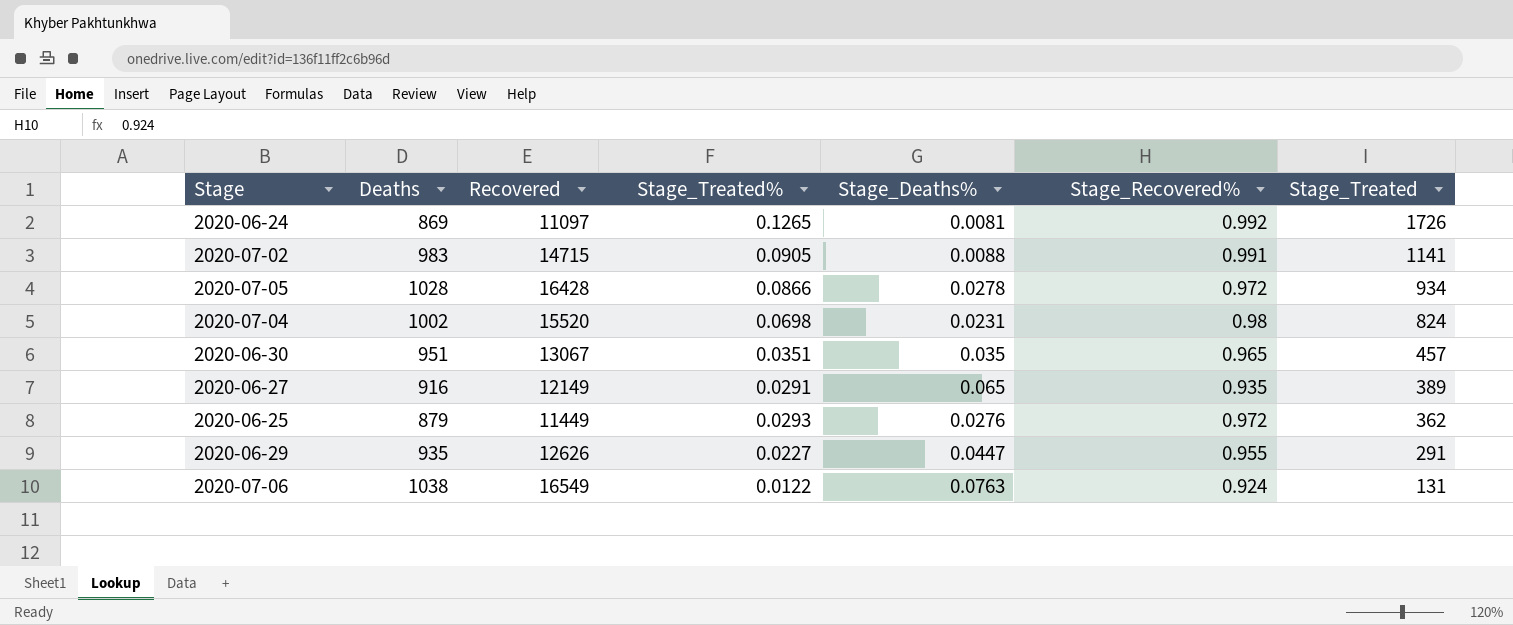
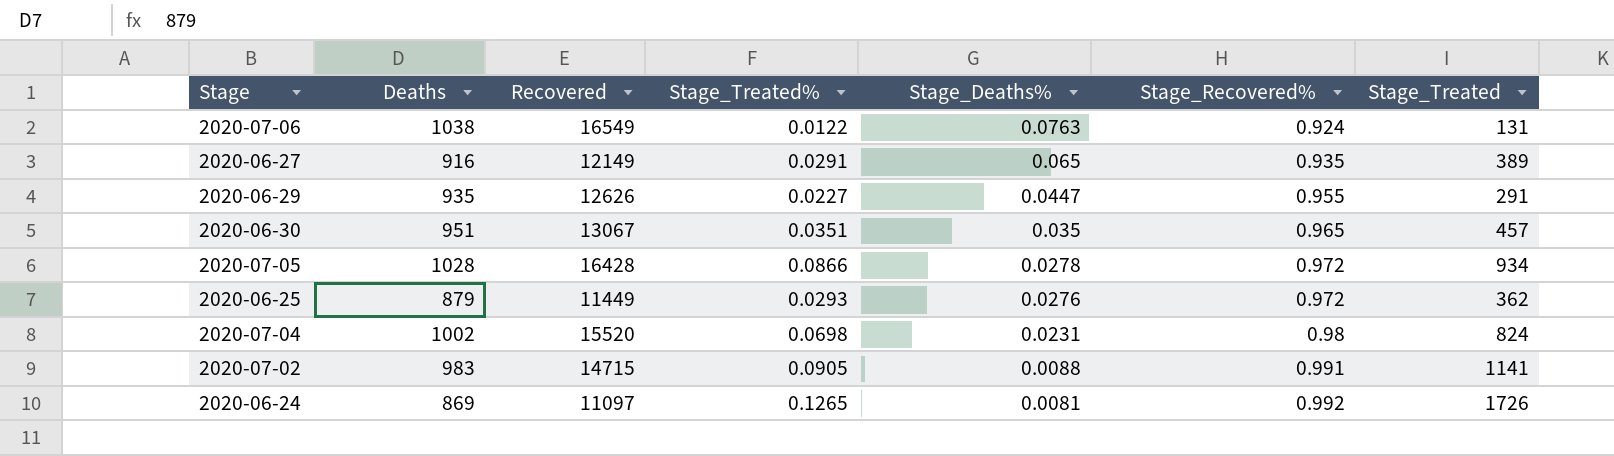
row order: Stage_Treated descending -> Stage_Deaths% descending

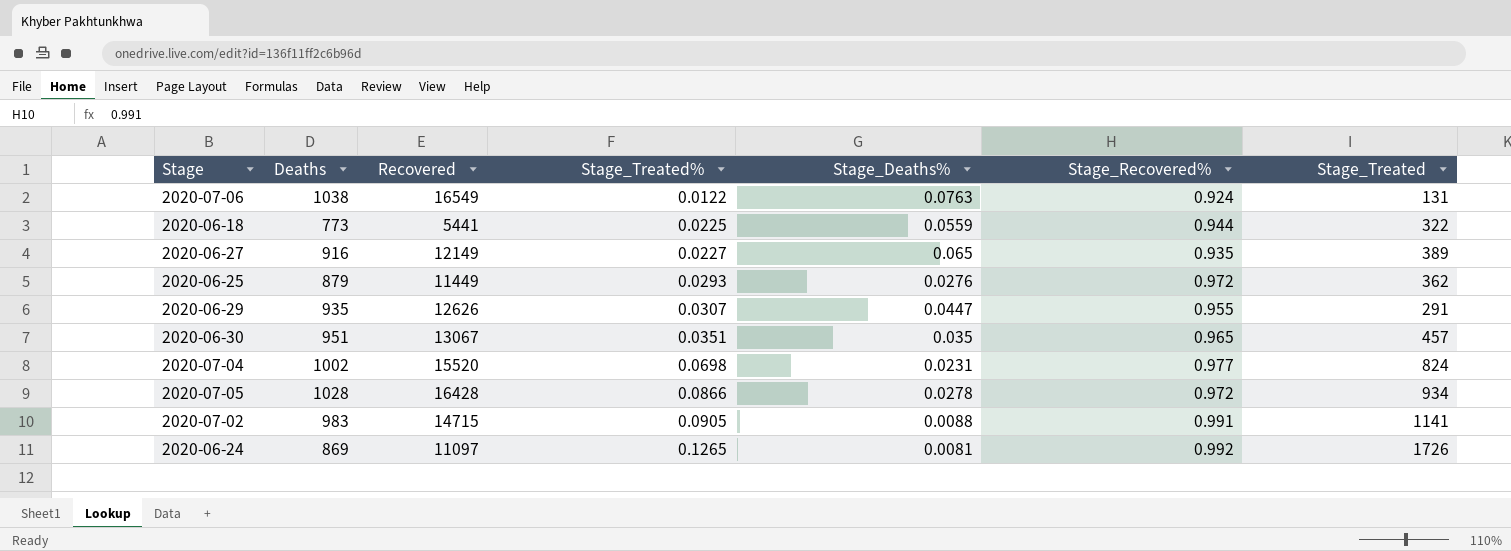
row order: Stage_Deaths% descending -> Stage_Treated% ascending
row 2020-06-18: none -> 773 | 5441 | 0.0225 | 0.0559 | 0.944 | 322
2020-06-27 | Stage_Treated%: 0.0291 -> 0.0227
2020-06-29 | Stage_Treated%: 0.0227 -> 0.0307
2020-07-04 | Stage_Recovered%: 0.98 -> 0.977

